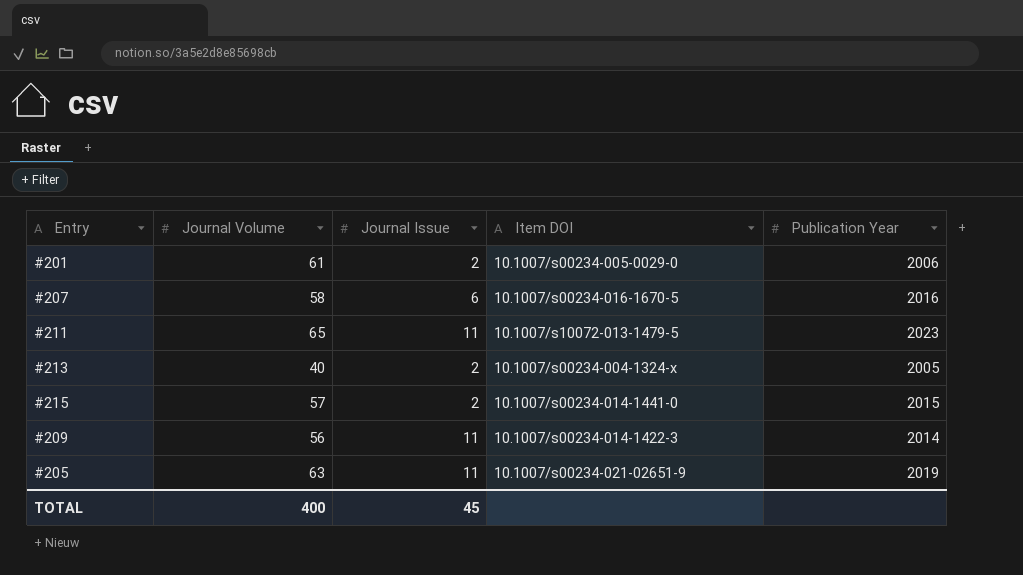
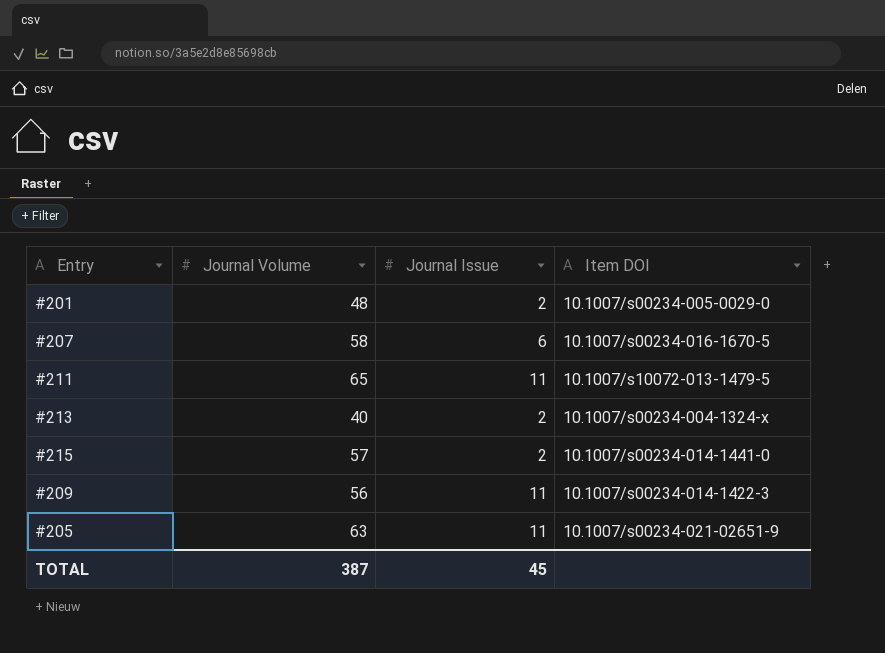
column Publication Year | position: 5 -> none
#201 | Journal Volume: 61 -> 48
TOTAL | Journal Volume: 400 -> 387

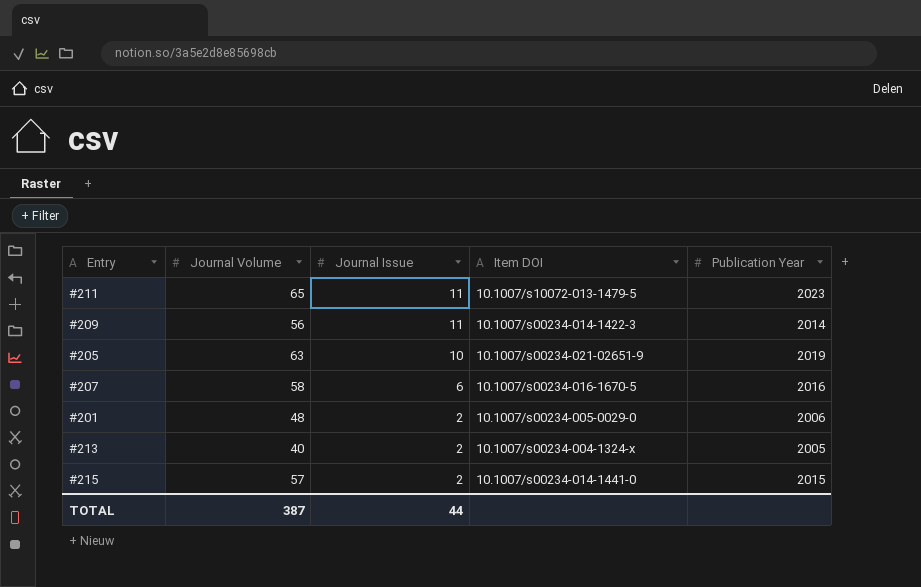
row order: none -> Journal Issue descending
column Publication Year | position: none -> 5
#205 | Journal Issue: 11 -> 10
TOTAL | Journal Issue: 45 -> 44

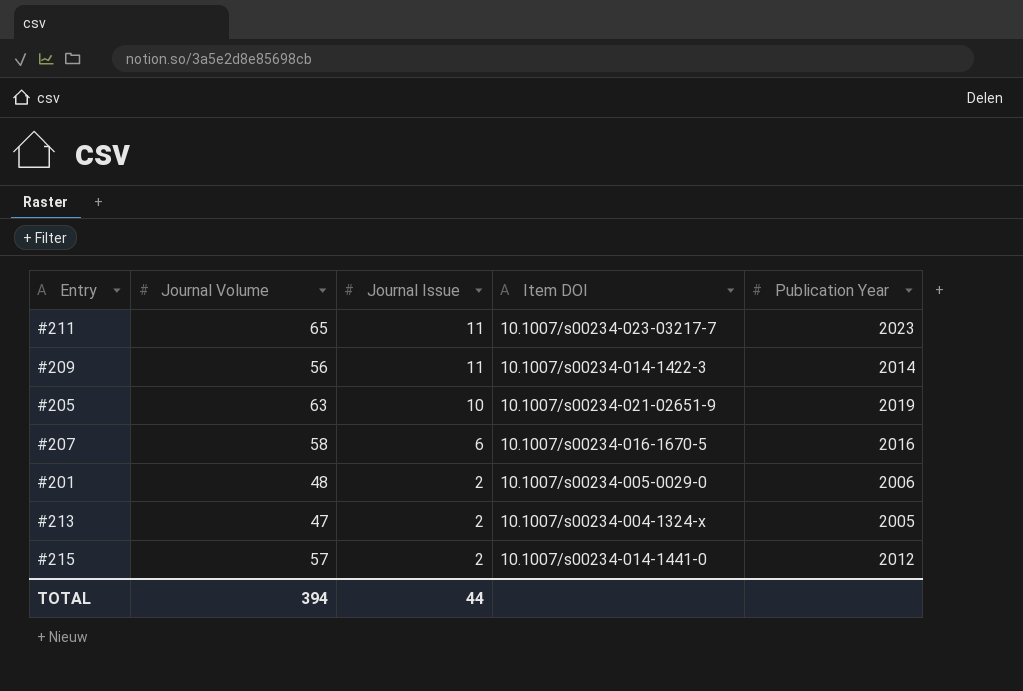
#211 | Item DOI: 10.1007/s10072-013-1479-5 -> 10.1007/s00234-023-03217-7
#213 | Journal Volume: 40 -> 47
#215 | Publication Year: 2015 -> 2012
TOTAL | Journal Volume: 387 -> 394

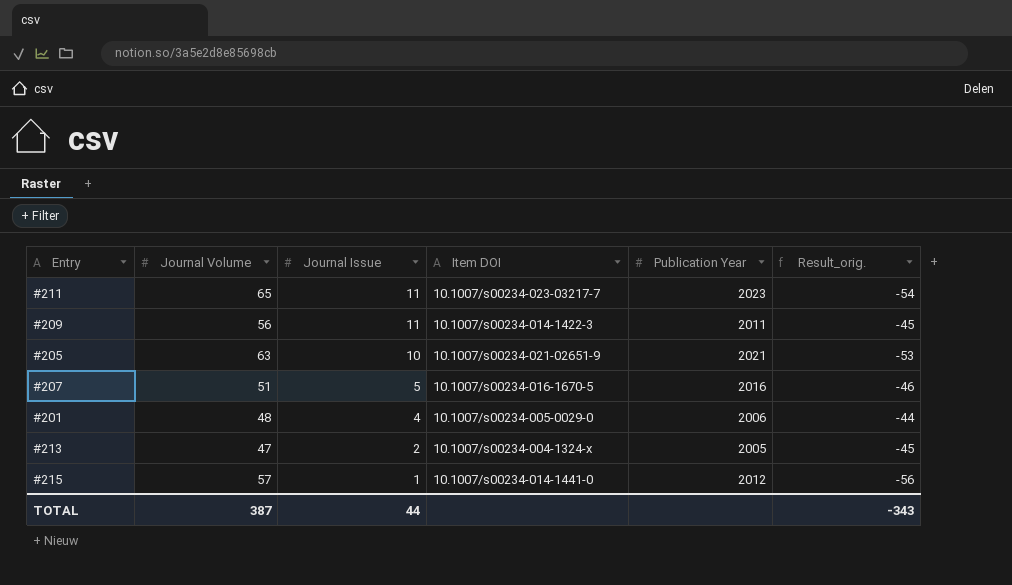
column Result_orig. | formula: none -> [Journal Issue] - [Journal Volume]
#209 | Publication Year: 2014 -> 2011
#205 | Publication Year: 2019 -> 2021
#207 | Journal Volume: 58 -> 51
#207 | Journal Issue: 6 -> 5
#201 | Journal Issue: 2 -> 4
#215 | Journal Issue: 2 -> 1
TOTAL | Journal Volume: 394 -> 387

